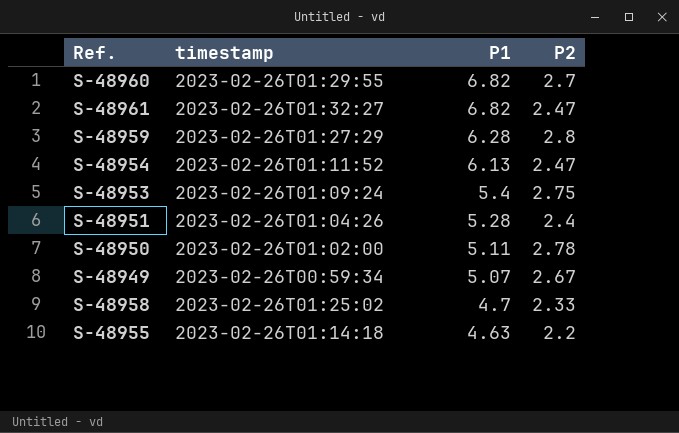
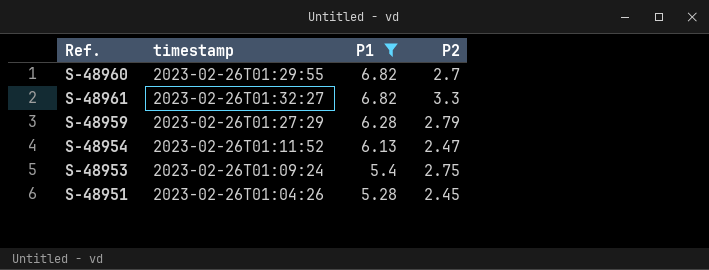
filter: none -> P1 >= 5.28
S-48961 | P2: 2.47 -> 3.3
S-48959 | P2: 2.8 -> 2.79
S-48951 | P2: 2.4 -> 2.45

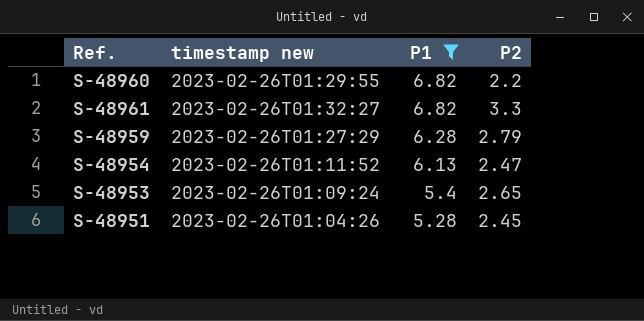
column name: timestamp -> timestamp new
S-48960 | P2: 2.7 -> 2.2
S-48953 | P2: 2.75 -> 2.65

